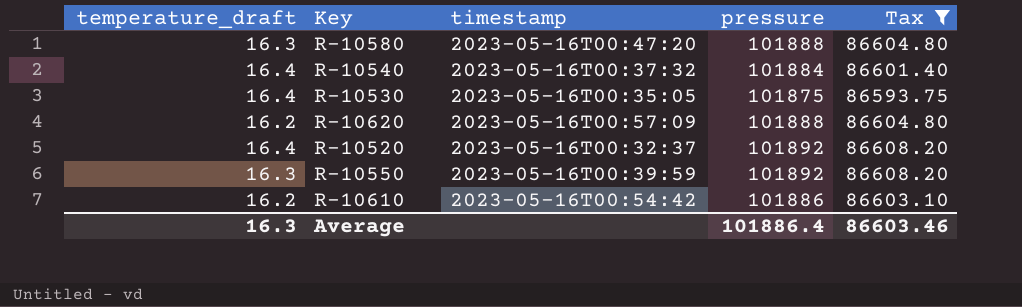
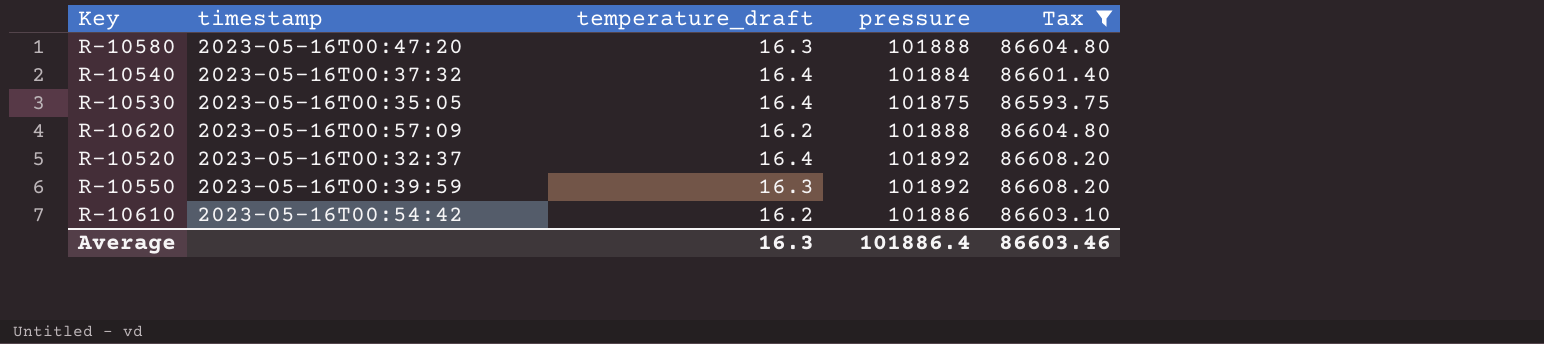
column temperature_draft | position: 1 -> 3

